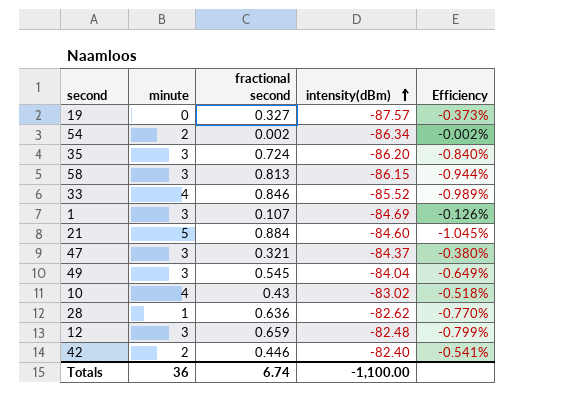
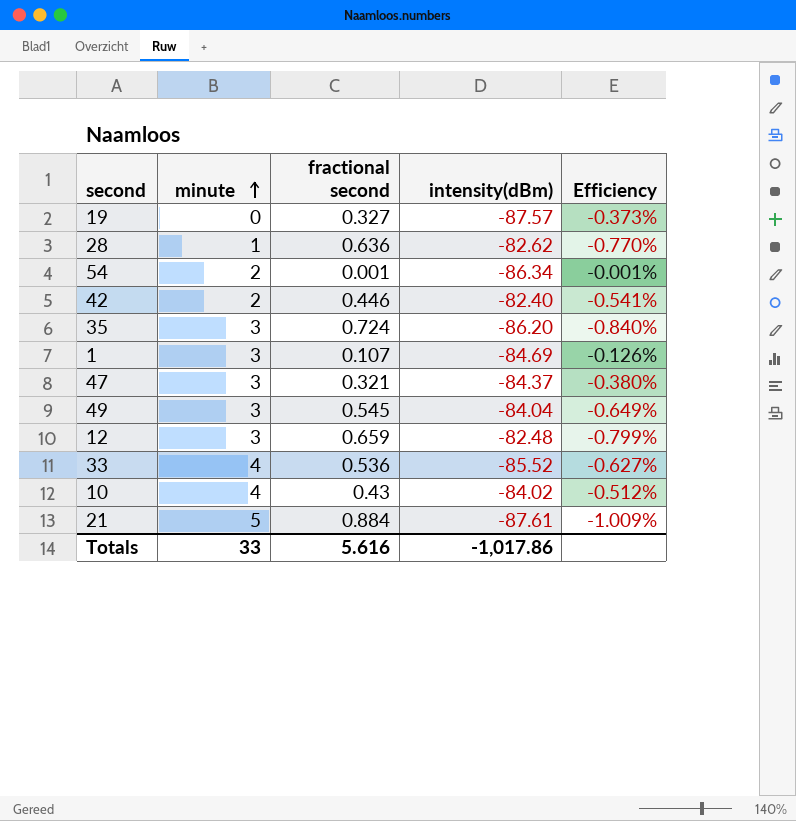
row order: intensity(dBm) ascending -> minute ascending
row 58: 3 | 0.813 | -86.15 | -0.944% -> none
54 | fractional second: 0.002 -> 0.001
54 | Efficiency: -0.002% -> -0.001%
33 | fractional second: 0.846 -> 0.536
33 | Efficiency: -0.989% -> -0.627%
10 | intensity(dBm): -83.02 -> -84.02
10 | Efficiency: -0.518% -> -0.512%
21 | intensity(dBm): -84.60 -> -87.61
21 | Efficiency: -1.045% -> -1.009%
Totals | minute: 36 -> 33
Totals | fractional second: 6.74 -> 5.616
Totals | intensity(dBm): -1,100.00 -> -1,017.86

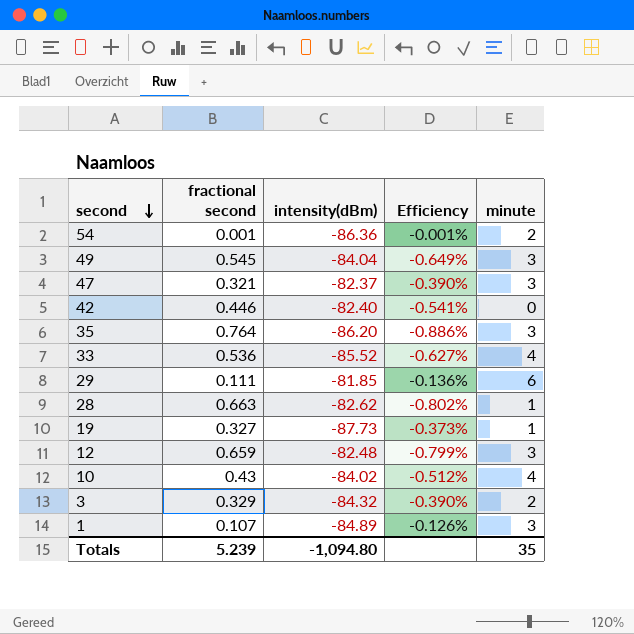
row order: minute ascending -> second descending
column minute | position: 2 -> 5
row 21: 5 | 0.884 | -87.61 | -1.009% -> none
54 | intensity(dBm): -86.34 -> -86.36
47 | intensity(dBm): -84.37 -> -82.37
47 | Efficiency: -0.380% -> -0.390%
42 | minute: 2 -> 0
35 | fractional second: 0.724 -> 0.764
35 | Efficiency: -0.840% -> -0.886%
row 29: none -> 0.111 | -81.85 | -0.136% | 6
28 | fractional second: 0.636 -> 0.663
28 | Efficiency: -0.770% -> -0.802%
19 | intensity(dBm): -87.57 -> -87.73
19 | minute: 0 -> 1
row 3: none -> 0.329 | -84.32 | -0.390% | 2
1 | intensity(dBm): -84.69 -> -84.89
Totals | fractional second: 5.616 -> 5.239
Totals | intensity(dBm): -1,017.86 -> -1,094.80
Totals | minute: 33 -> 35

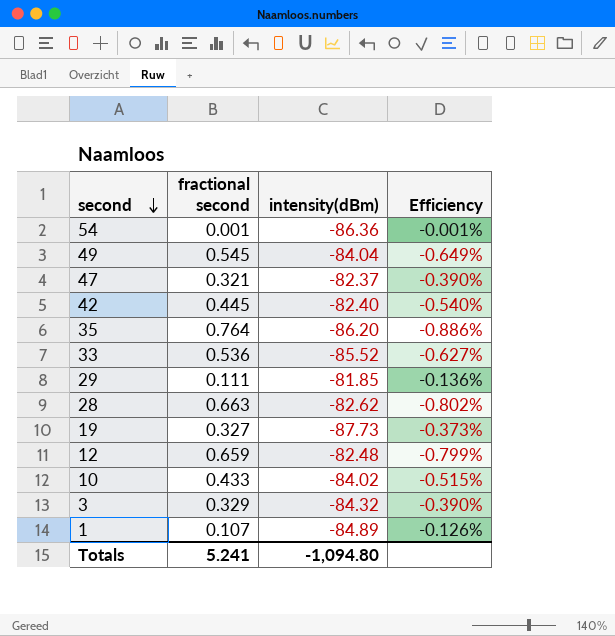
column minute | position: 5 -> none
42 | fractional second: 0.446 -> 0.445
42 | Efficiency: -0.541% -> -0.540%
10 | fractional second: 0.43 -> 0.433
10 | Efficiency: -0.512% -> -0.515%
Totals | fractional second: 5.239 -> 5.241

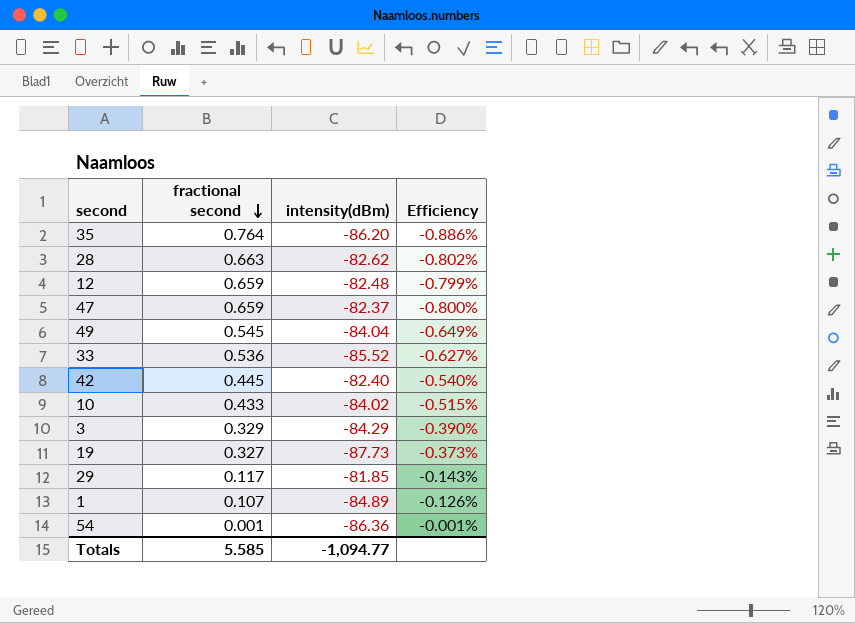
row order: second descending -> fractional second descending
47 | fractional second: 0.321 -> 0.659
47 | Efficiency: -0.390% -> -0.800%
3 | intensity(dBm): -84.32 -> -84.29
29 | fractional second: 0.111 -> 0.117
29 | Efficiency: -0.136% -> -0.143%
Totals | fractional second: 5.241 -> 5.585
Totals | intensity(dBm): -1,094.80 -> -1,094.77

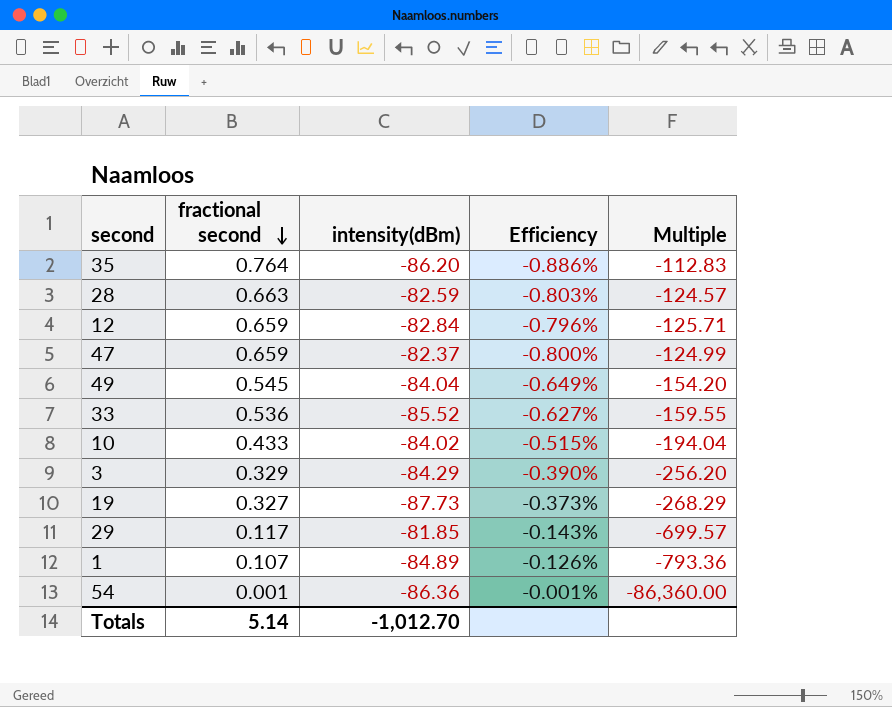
column Multiple | formula: none -> [intensity(dBm)] / [fractional second]
row 42: 0.445 | -82.40 | -0.540% -> none
28 | intensity(dBm): -82.62 -> -82.59
28 | Efficiency: -0.802% -> -0.803%
12 | intensity(dBm): -82.48 -> -82.84
12 | Efficiency: -0.799% -> -0.796%
Totals | fractional second: 5.585 -> 5.14
Totals | intensity(dBm): -1,094.77 -> -1,012.70

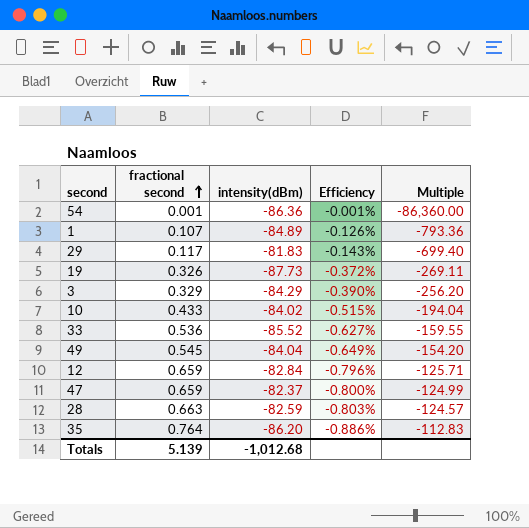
row order: fractional second descending -> fractional second ascending
29 | intensity(dBm): -81.85 -> -81.83
29 | Multiple: -699.57 -> -699.40
19 | fractional second: 0.327 -> 0.326
19 | Efficiency: -0.373% -> -0.372%
19 | Multiple: -268.29 -> -269.11
Totals | fractional second: 5.14 -> 5.139
Totals | intensity(dBm): -1,012.70 -> -1,012.68

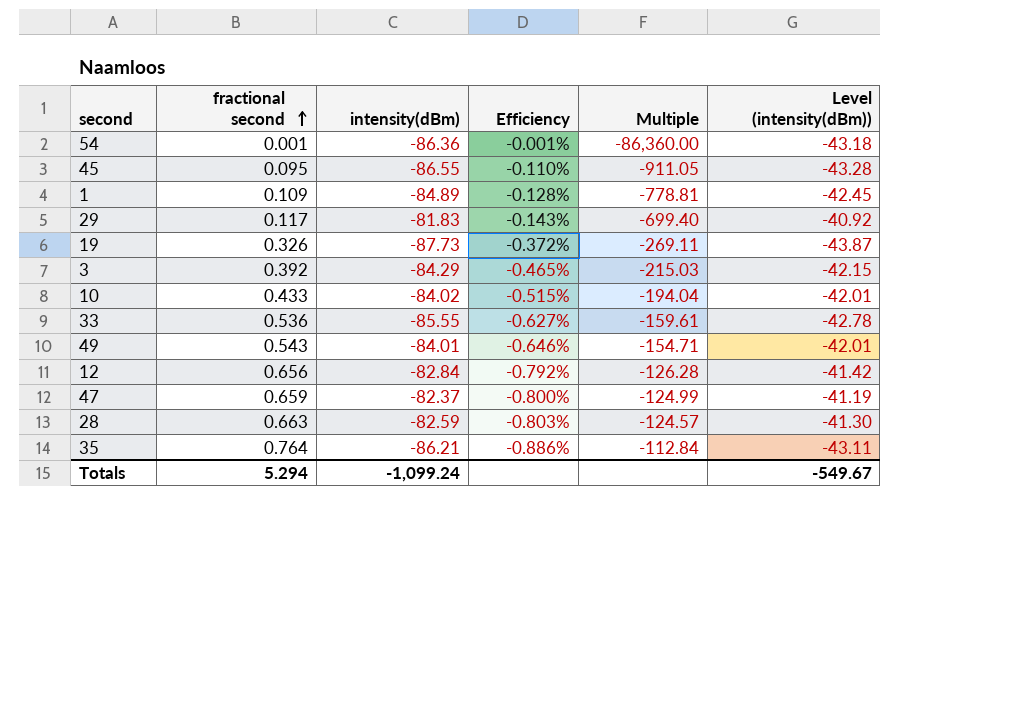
column Level (intensity(dBm)) | formula: none -> [intensity(dBm)] * 0.5
row 45: none -> 0.095 | -86.55 | -0.110% | -911.05 | -43.28
1 | fractional second: 0.107 -> 0.109
1 | Efficiency: -0.126% -> -0.128%
1 | Multiple: -793.36 -> -778.81
3 | fractional second: 0.329 -> 0.392
3 | Efficiency: -0.390% -> -0.465%
3 | Multiple: -256.20 -> -215.03
33 | intensity(dBm): -85.52 -> -85.55
33 | Multiple: -159.55 -> -159.61
49 | fractional second: 0.545 -> 0.543
49 | intensity(dBm): -84.04 -> -84.01
49 | Efficiency: -0.649% -> -0.646%
49 | Multiple: -154.20 -> -154.71
12 | fractional second: 0.659 -> 0.656
12 | Efficiency: -0.796% -> -0.792%
12 | Multiple: -125.71 -> -126.28
35 | intensity(dBm): -86.20 -> -86.21
35 | Multiple: -112.83 -> -112.84
Totals | fractional second: 5.139 -> 5.294
Totals | intensity(dBm): -1,012.68 -> -1,099.24

